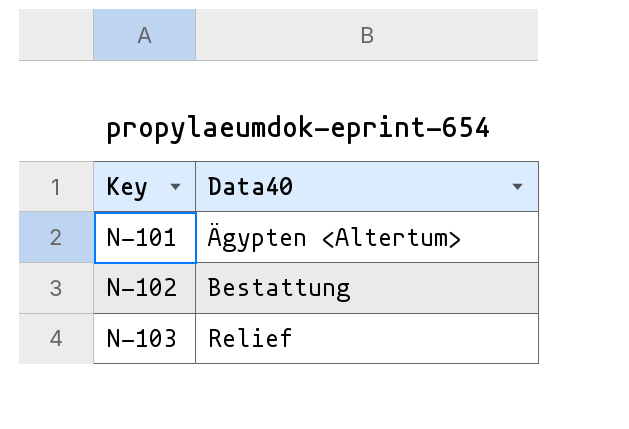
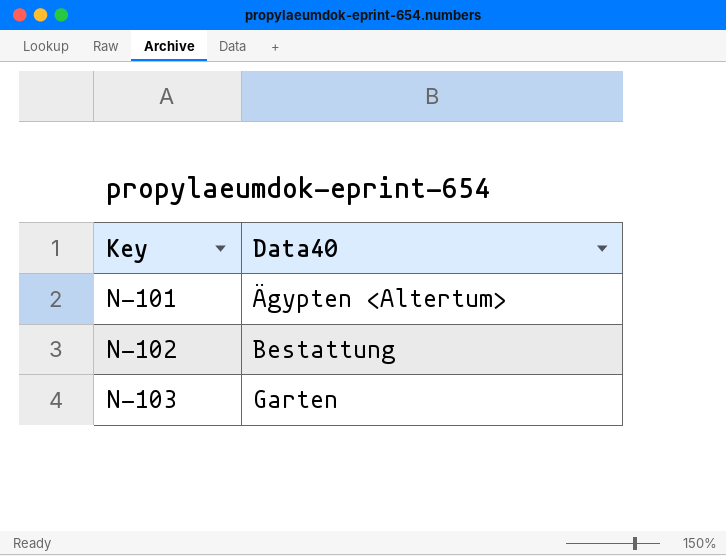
N-103 | Data40: Relief -> Garten

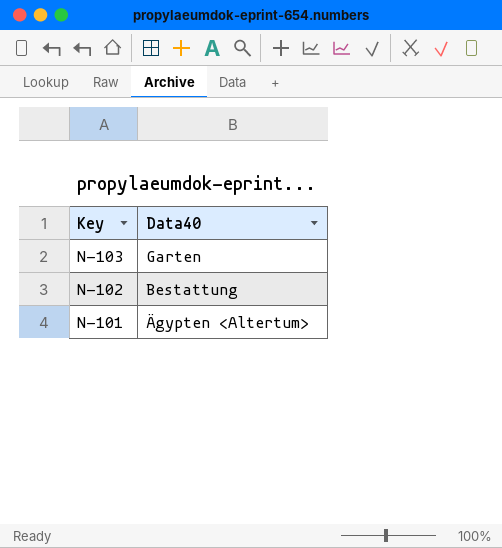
row order: Key ascending -> Key descending

